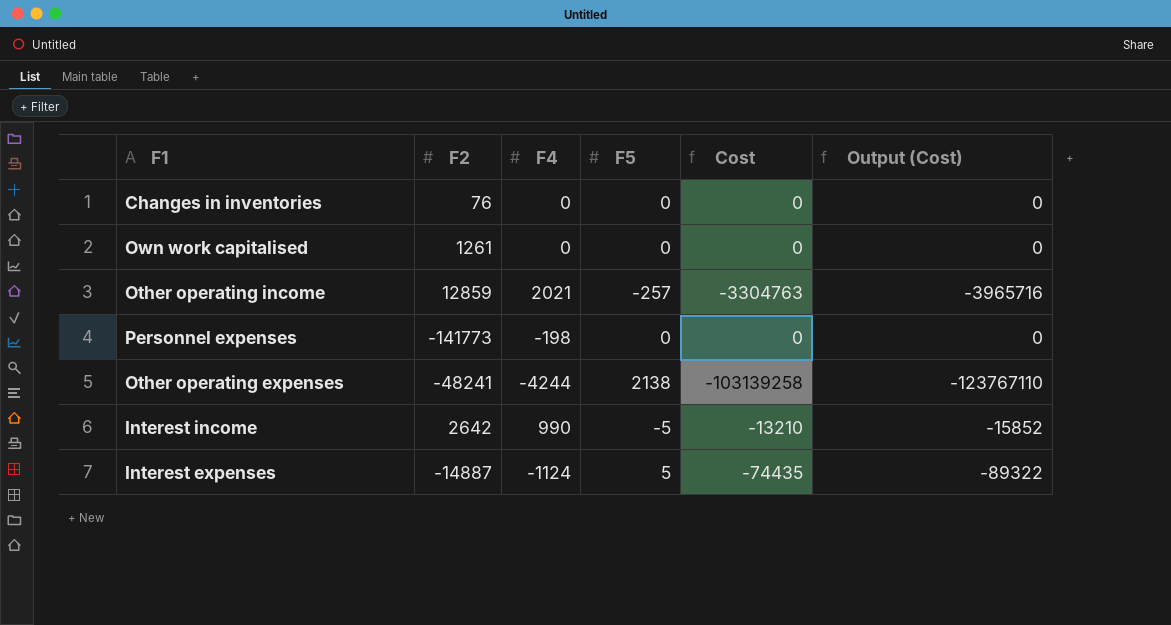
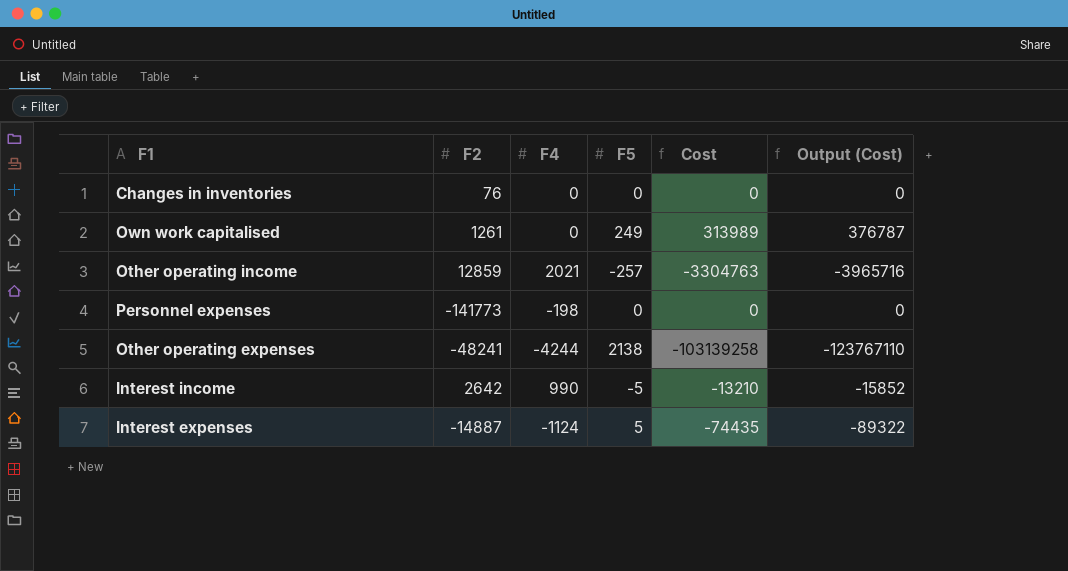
Own work capitalised | F5: 0 -> 249
Own work capitalised | Cost: 0 -> 313989
Own work capitalised | Output (Cost): 0 -> 376787

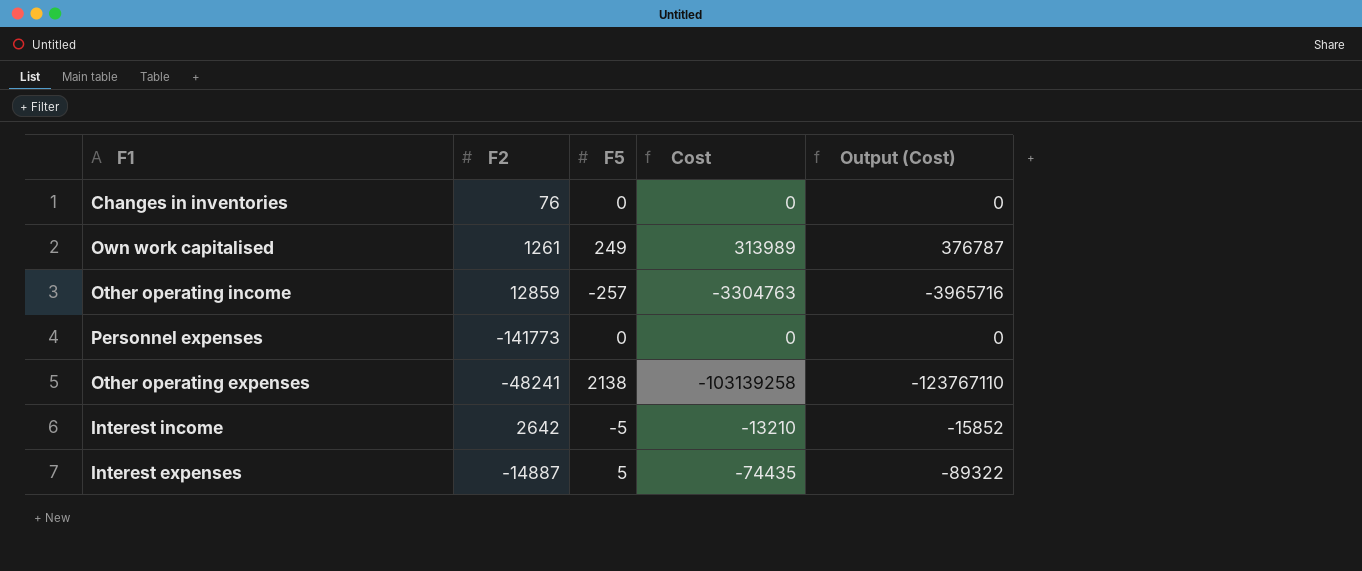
column F4 | position: 3 -> none

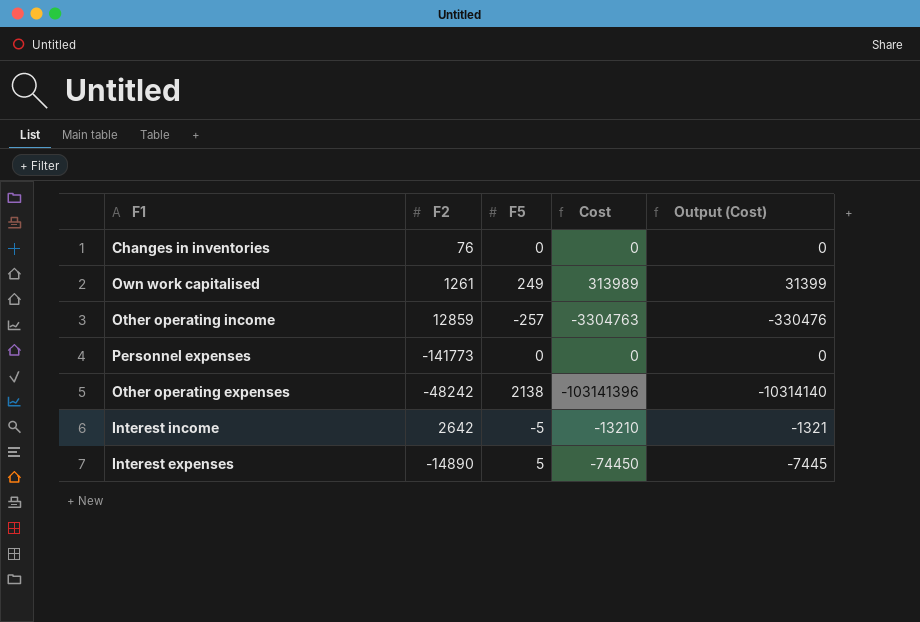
column Output (Cost) | formula: [Cost] * 1.2 -> [Cost] * 0.1
Other operating expenses | F2: -48241 -> -48242
Other operating expenses | Cost: -103139258 -> -103141396
Interest expenses | F2: -14887 -> -14890
Interest expenses | Cost: -74435 -> -74450

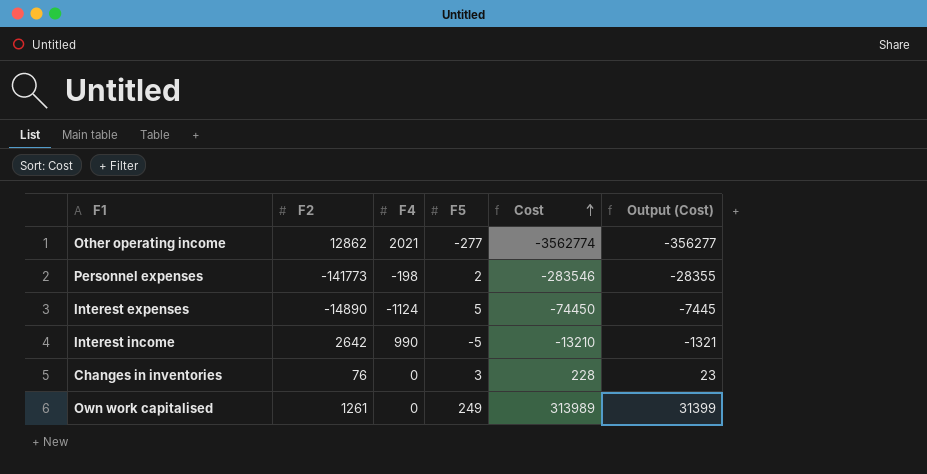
row order: none -> Cost ascending
column F4 | position: none -> 3
row Other operating expenses: -48242 | 2138 | -103141396 | -10314140 -> none
Other operating income | F2: 12859 -> 12862
Other operating income | F5: -257 -> -277
Other operating income | Cost: -3304763 -> -3562774
Other operating income | Output (Cost): -330476 -> -356277
Personnel expenses | F5: 0 -> 2
Personnel expenses | Cost: 0 -> -283546
Personnel expenses | Output (Cost): 0 -> -28355
Changes in inventories | F5: 0 -> 3
Changes in inventories | Cost: 0 -> 228
Changes in inventories | Output (Cost): 0 -> 23

